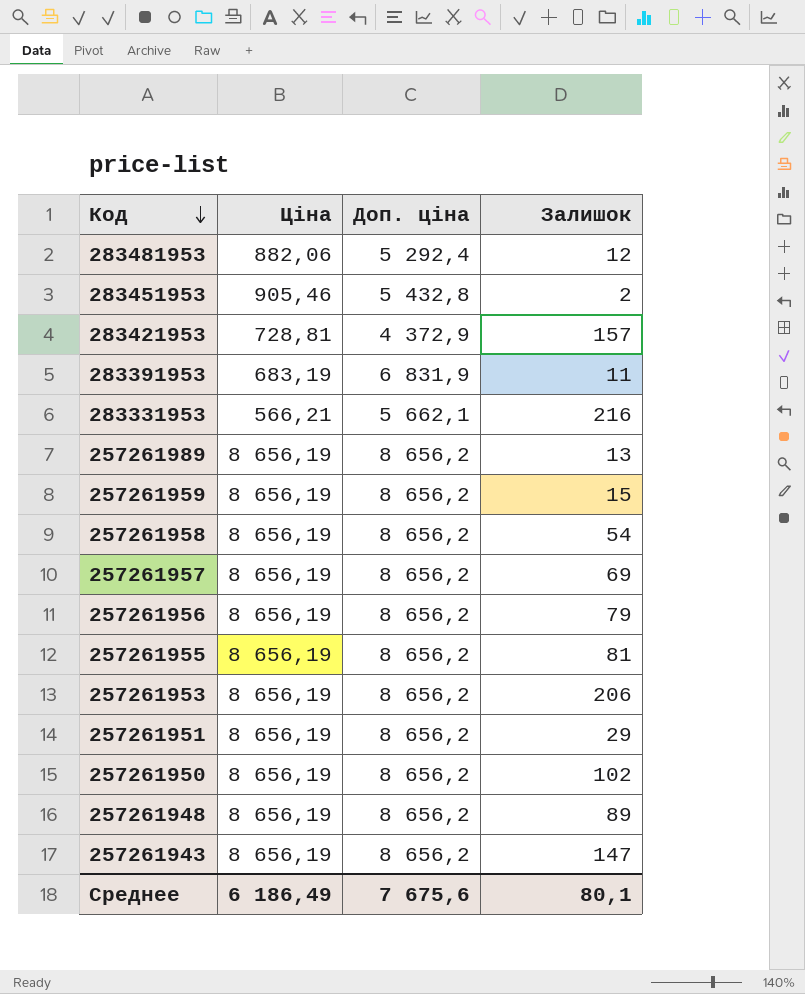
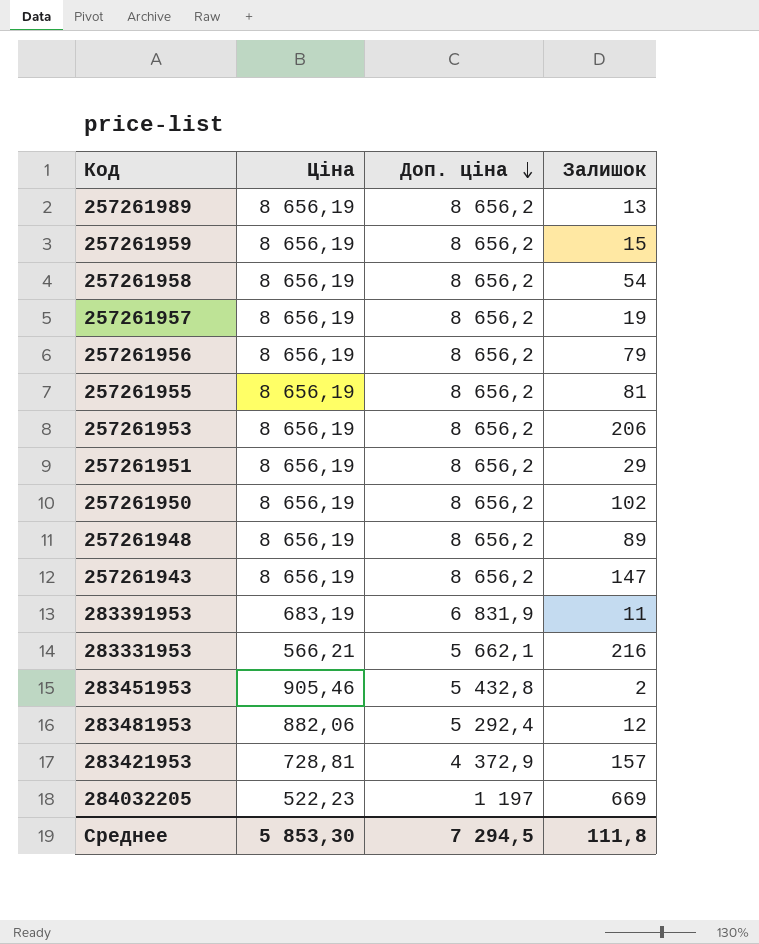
row order: Код descending -> Доп. ціна descending
257261957 | Залишок: 69 -> 19
row 284032205: none -> 522,23 | 1 197 | 669
Среднее | Ціна: 6 186,49 -> 5 853,30
Среднее | Доп. ціна: 7 675,6 -> 7 294,5
Среднее | Залишок: 80,1 -> 111,8

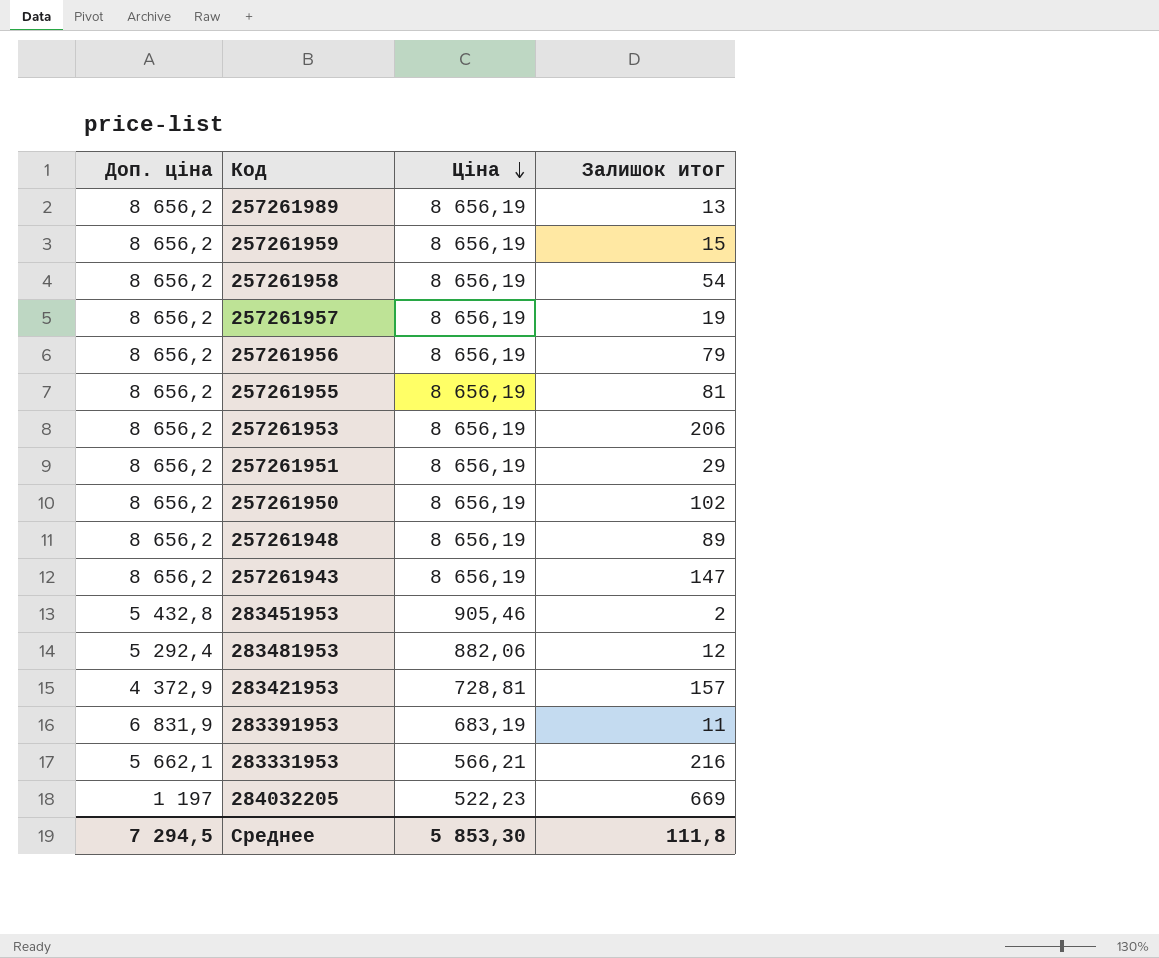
row order: Доп. ціна descending -> Ціна descending
column Доп. ціна | position: 3 -> 1
column name: Залишок -> Залишок итог

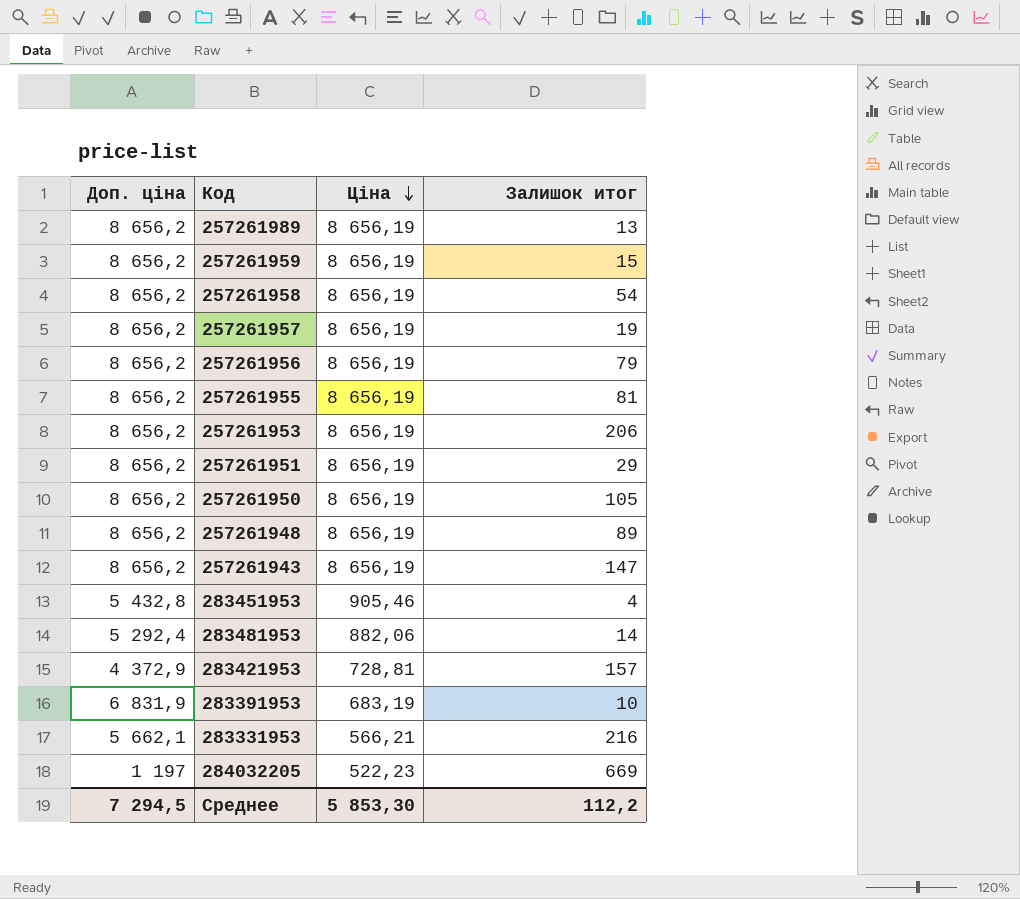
257261950 | Залишок итог: 102 -> 105
283451953 | Залишок итог: 2 -> 4
283481953 | Залишок итог: 12 -> 14
283391953 | Залишок итог: 11 -> 10
Среднее | Залишок итог: 111,8 -> 112,2

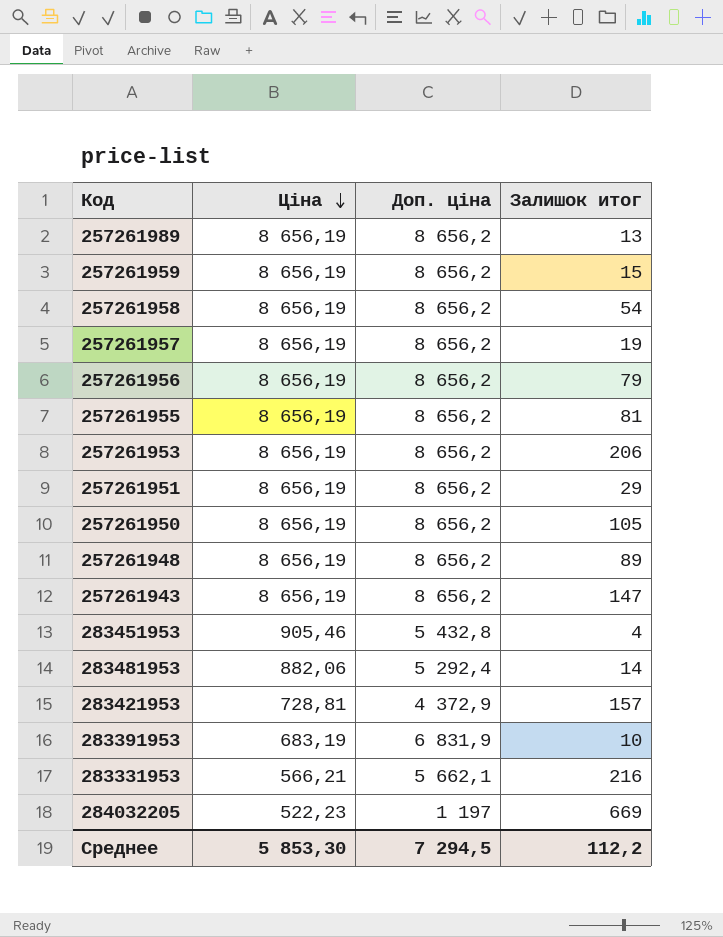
column Доп. ціна | position: 1 -> 3

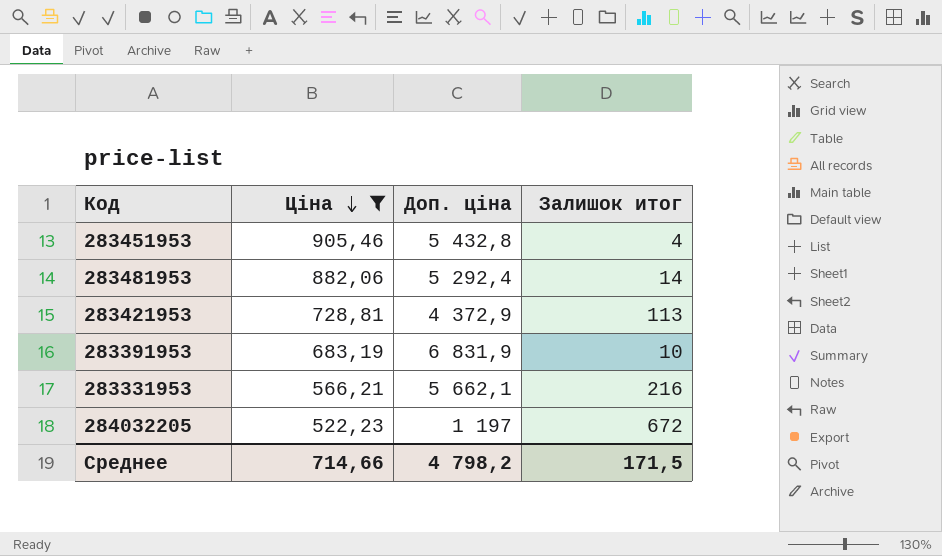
filter: none -> Ціна != 8 656,19
283421953 | Залишок итог: 157 -> 113
284032205 | Залишок итог: 669 -> 672
Среднее | Ціна: 5 853,30 -> 714,66
Среднее | Доп. ціна: 7 294,5 -> 4 798,2
Среднее | Залишок итог: 112,2 -> 171,5

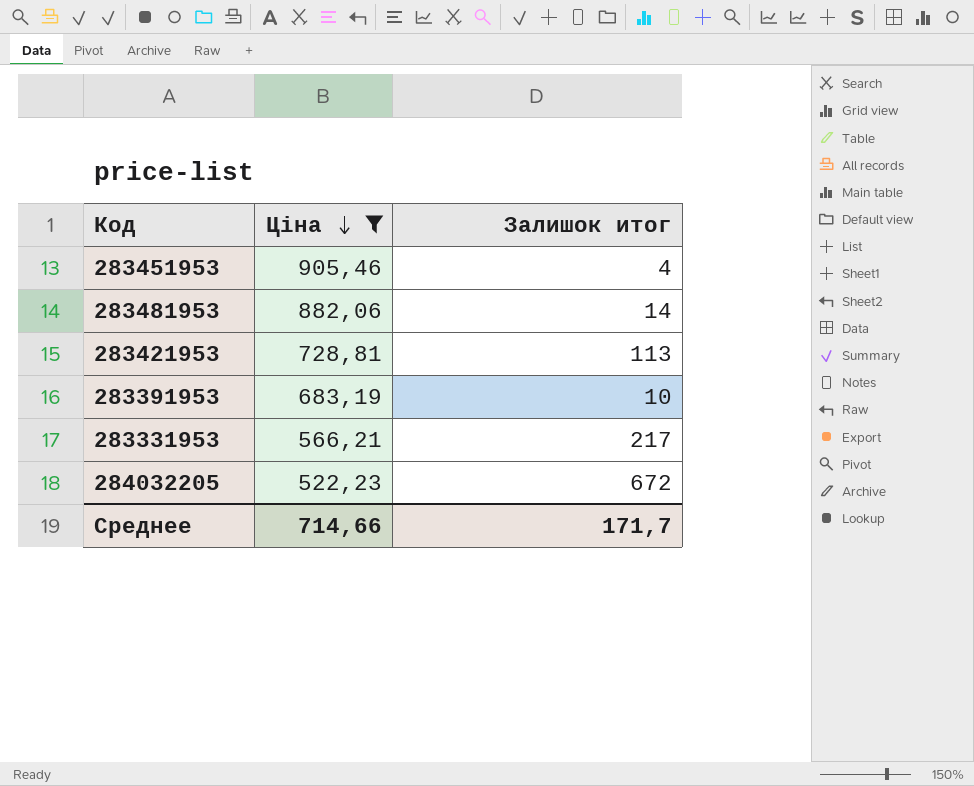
column Доп. ціна | position: 3 -> none
283331953 | Залишок итог: 216 -> 217
Среднее | Залишок итог: 171,5 -> 171,7

